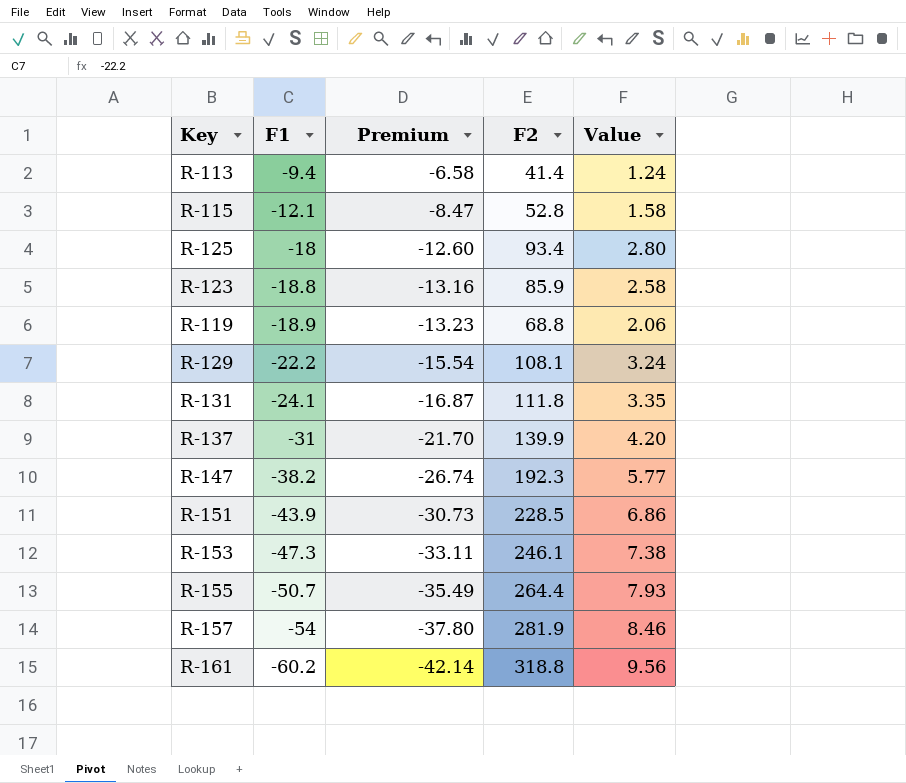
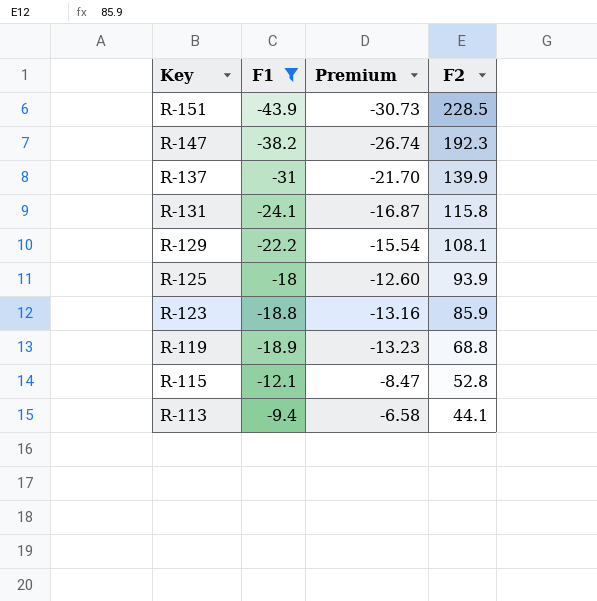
filter: none -> F1 >= -43.9
row order: F1 descending -> Key descending
column Value | formula: [F2] * 0.03 -> none
R-131 | F2: 111.8 -> 115.8
R-125 | F2: 93.4 -> 93.9
R-113 | F2: 41.4 -> 44.1

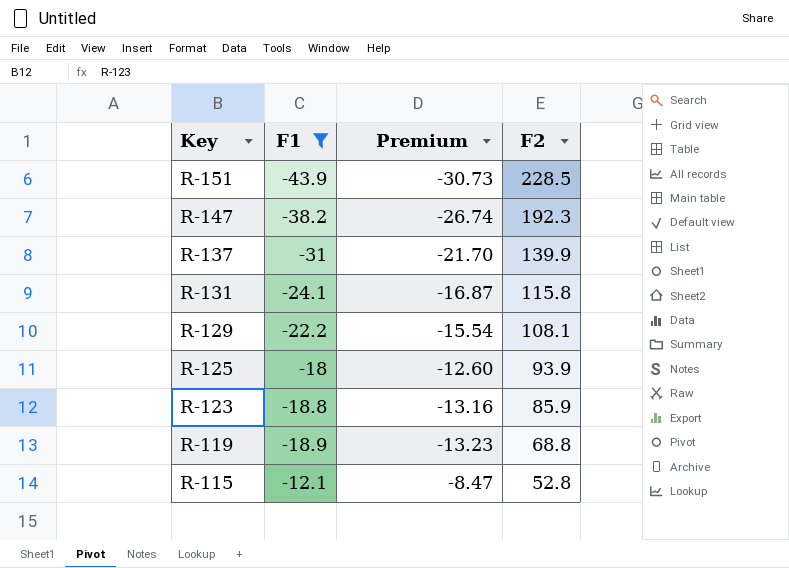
row R-113: -9.4 | -6.58 | 44.1 -> none

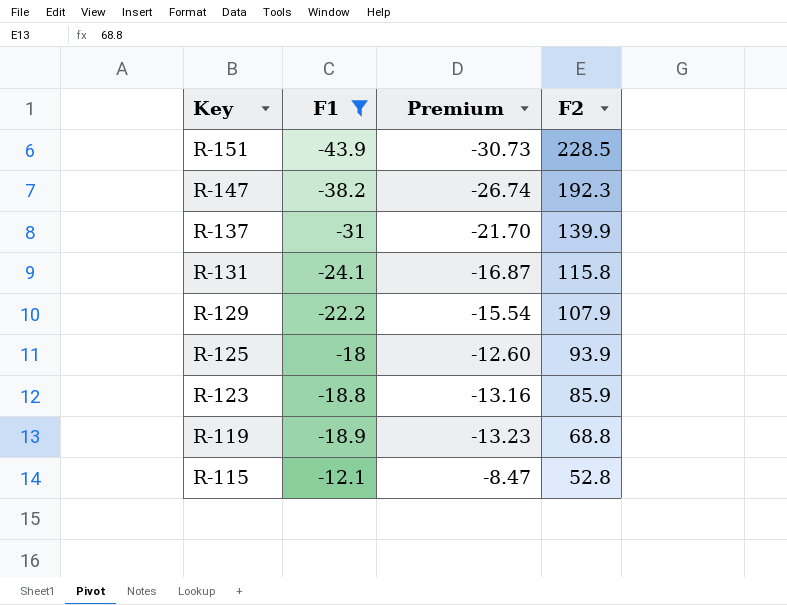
R-129 | F2: 108.1 -> 107.9

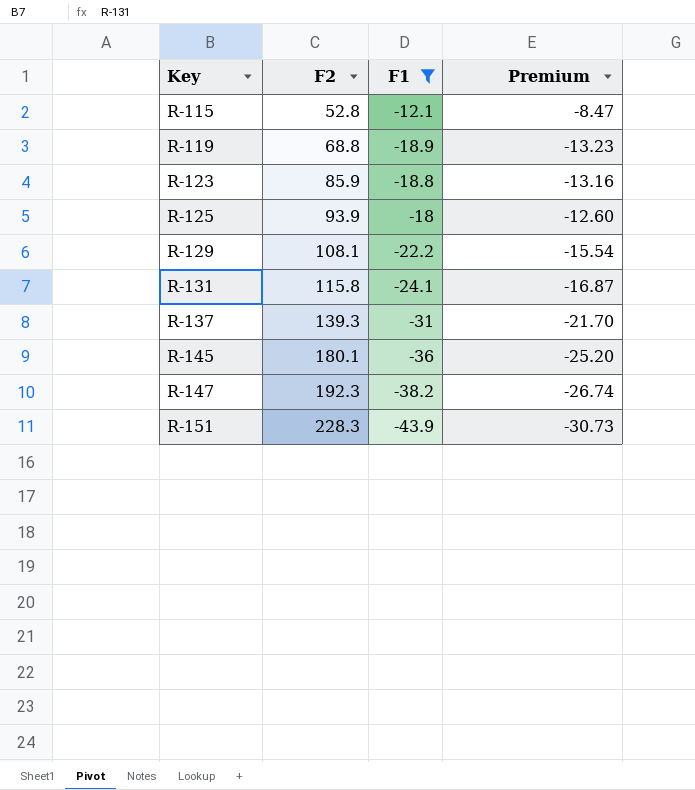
row order: Key descending -> Key ascending
column F2 | position: 4 -> 2
R-129 | F2: 107.9 -> 108.1
R-137 | F2: 139.9 -> 139.3
row R-145: none -> 180.1 | -36 | -25.20
R-151 | F2: 228.5 -> 228.3

